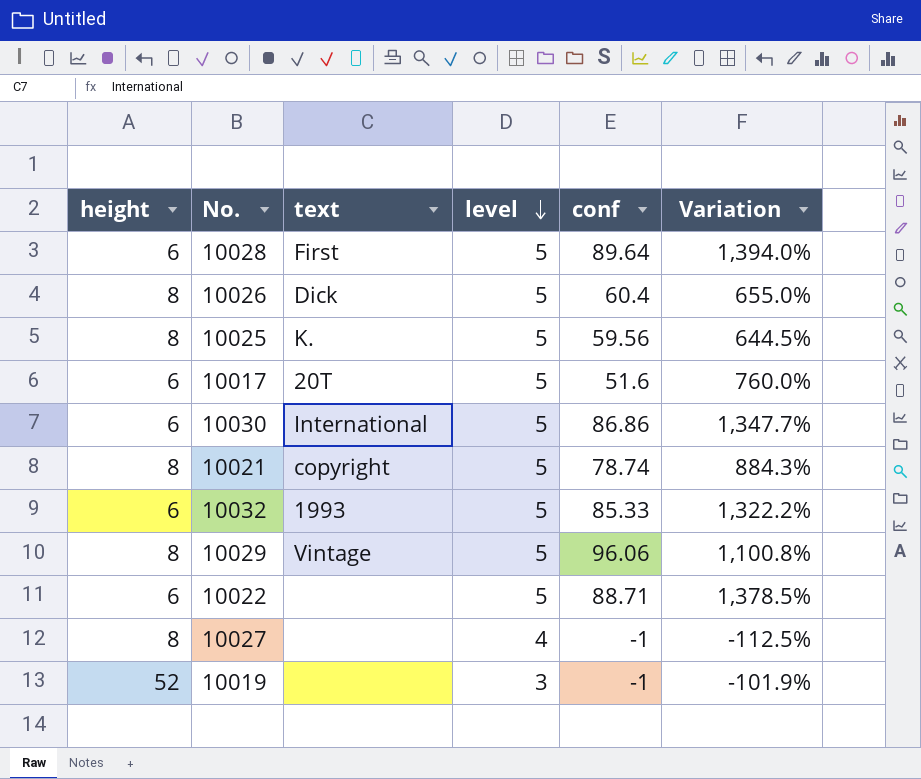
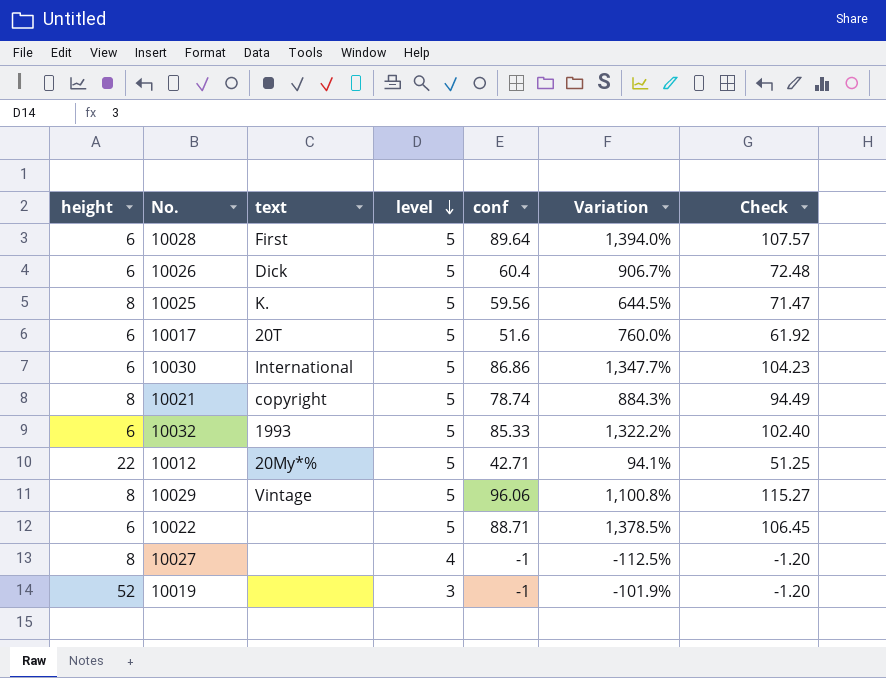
column Check | formula: none -> [conf] * 1.2
10026 | height: 8 -> 6
10026 | Variation: 655.0% -> 906.7%
row 10012: none -> 22 | 20My*% | 5 | 42.71 | 94.1% | 51.25

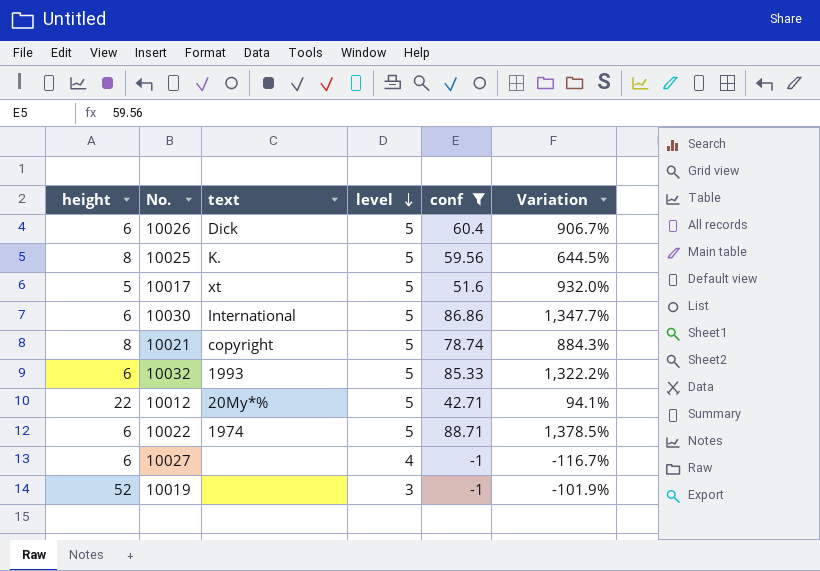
filter: none -> conf <= 88.71
column Check | formula: [conf] * 1.2 -> none
10017 | height: 6 -> 5
10017 | text: 20T -> xt
10017 | Variation: 760.0% -> 932.0%
10022 | text: none -> 1974
10027 | height: 8 -> 6
10027 | Variation: -112.5% -> -116.7%

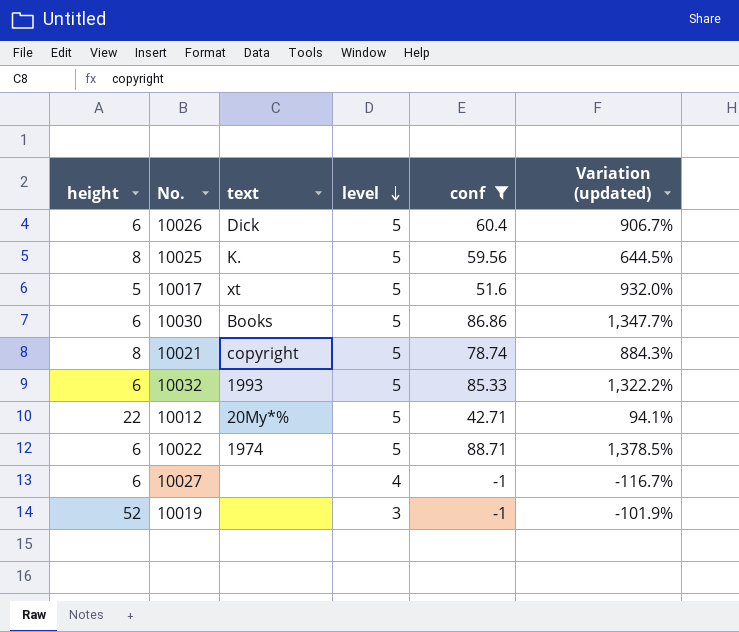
column name: Variation -> Variation (updated)
10030 | text: International -> Books

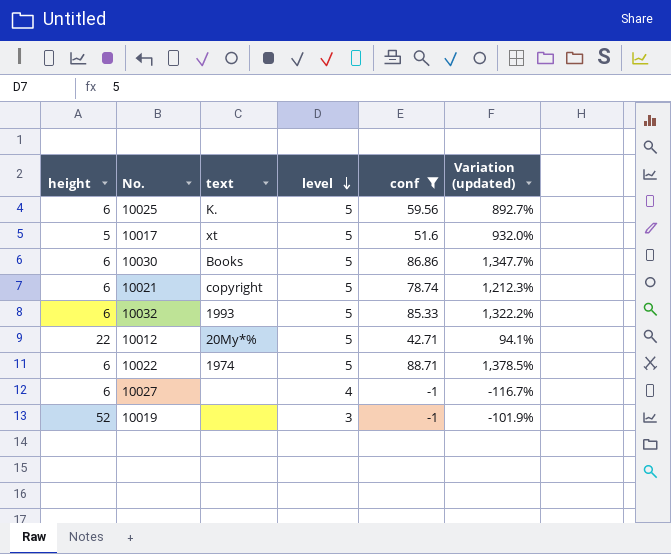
row 10026: 6 | Dick | 5 | 60.4 | 906.7% -> none
10025 | height: 8 -> 6
10025 | Variation (updated): 644.5% -> 892.7%
10021 | height: 8 -> 6
10021 | Variation (updated): 884.3% -> 1,212.3%

